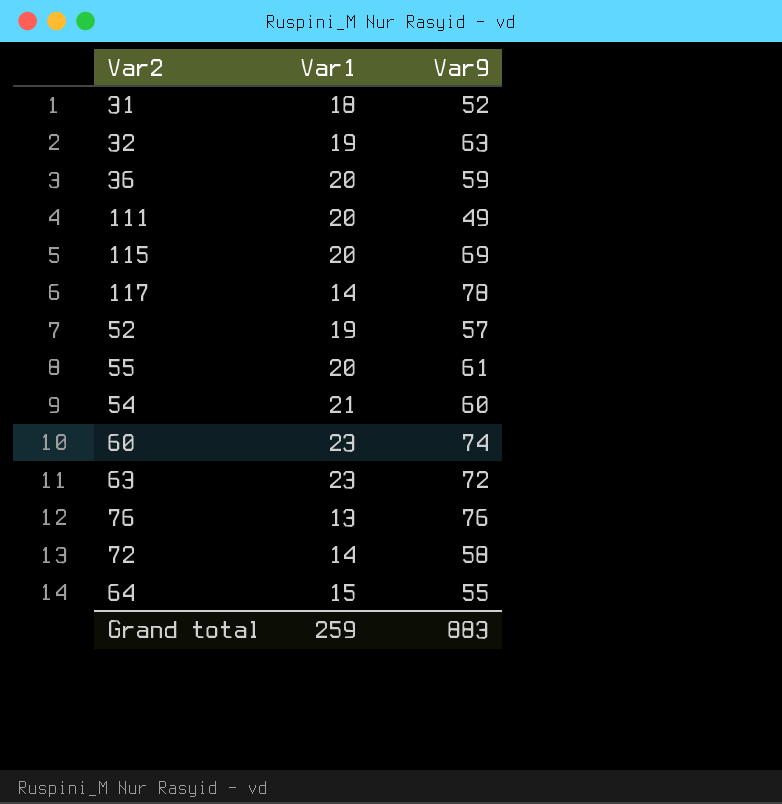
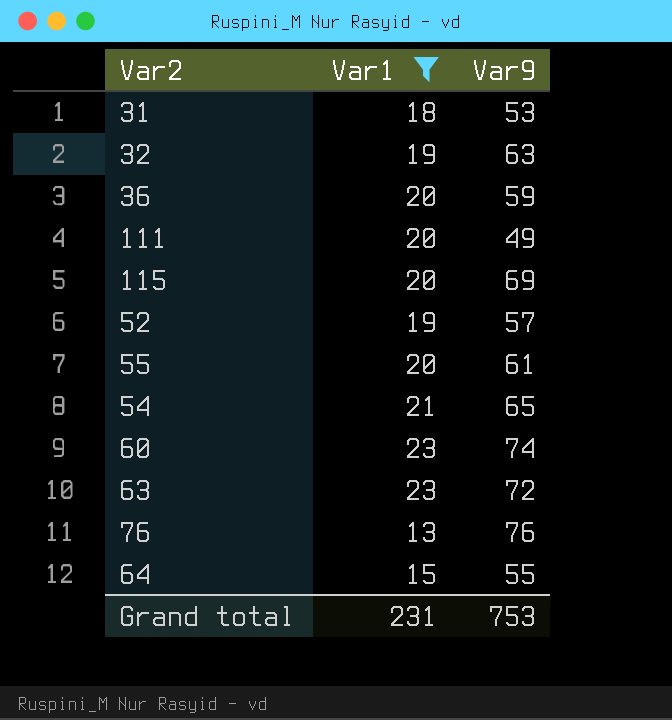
filter: none -> Var1 != 14
31 | Var9: 52 -> 53
54 | Var9: 60 -> 65
Grand total | Var1: 259 -> 231
Grand total | Var9: 883 -> 753

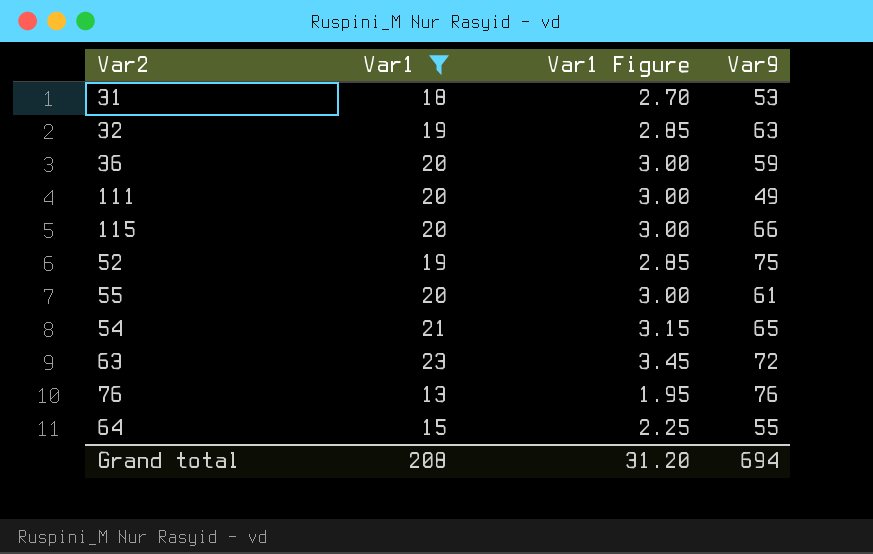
column Var1 Figure | formula: none -> [Var1] * 0.15
row 60: 23 | 74 -> none
115 | Var9: 69 -> 66
52 | Var9: 57 -> 75
Grand total | Var1: 231 -> 208
Grand total | Var9: 753 -> 694

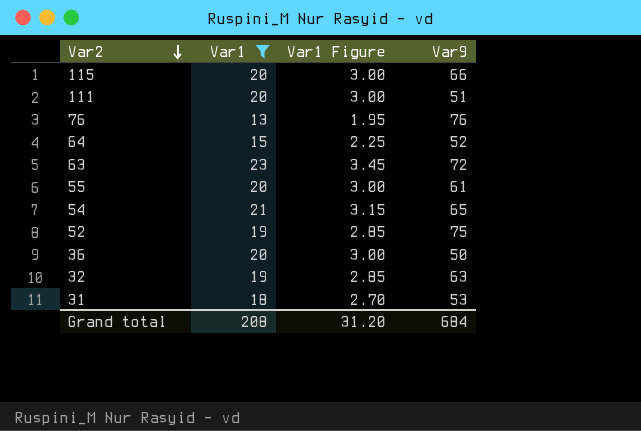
row order: none -> Var2 descending
111 | Var9: 49 -> 51
64 | Var9: 55 -> 52
36 | Var9: 59 -> 50
Grand total | Var9: 694 -> 684

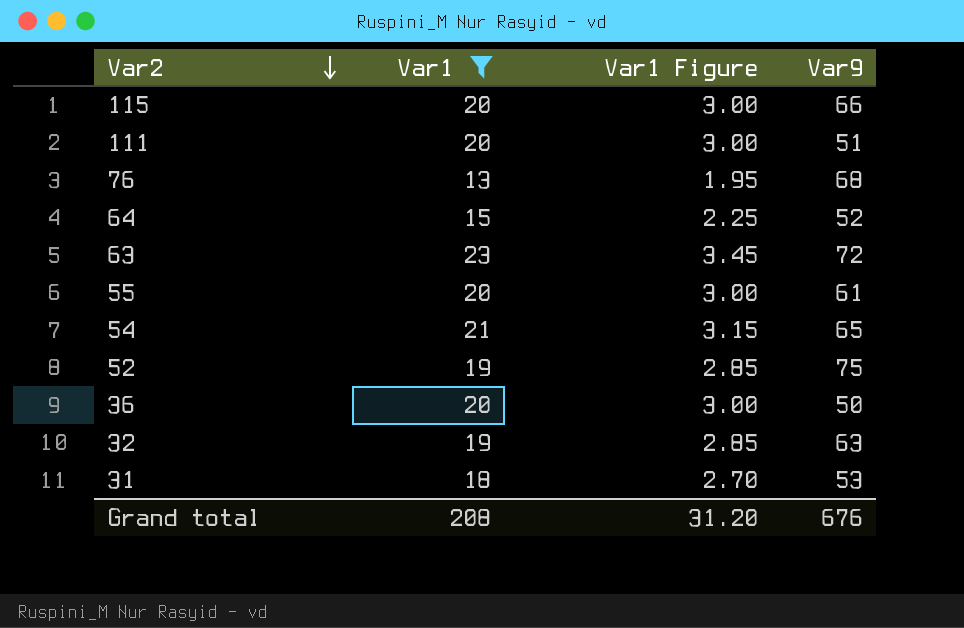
76 | Var9: 76 -> 68
Grand total | Var9: 684 -> 676

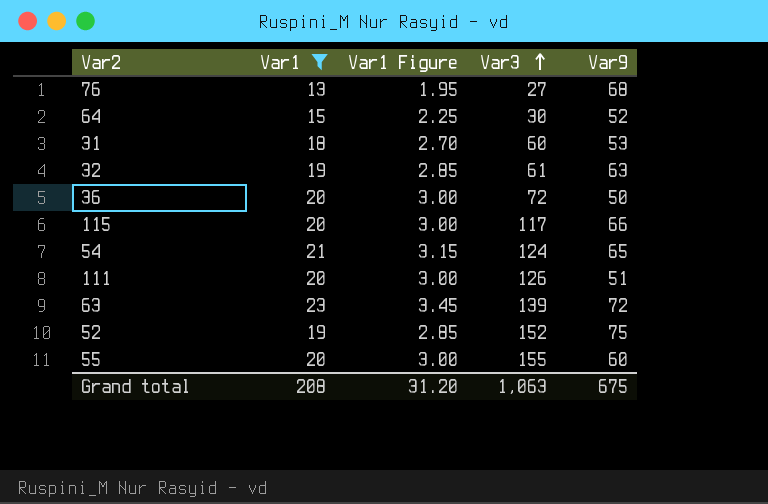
row order: Var2 descending -> Var3 ascending
column Var3 | position: none -> 4
55 | Var9: 61 -> 60
Grand total | Var9: 676 -> 675

